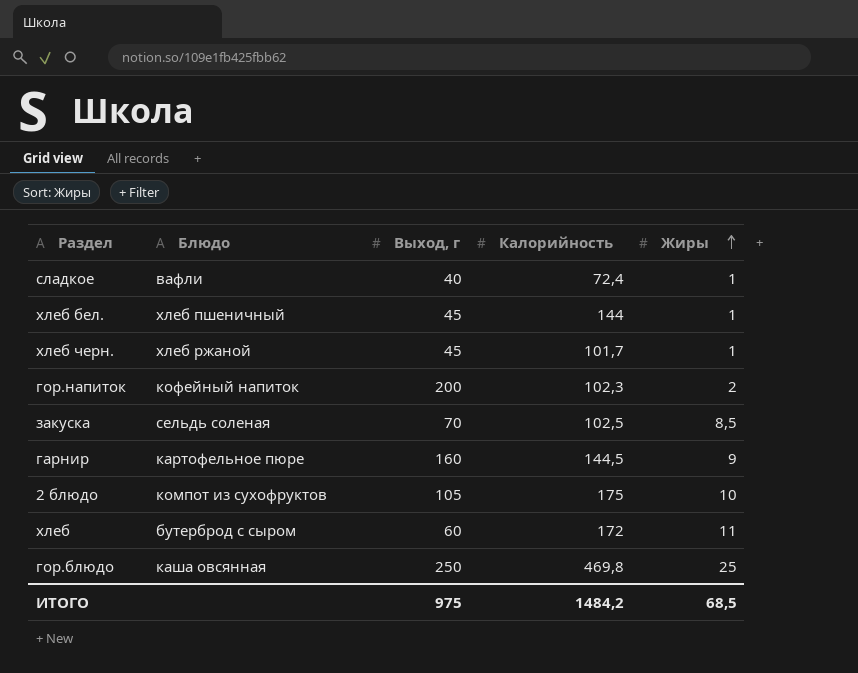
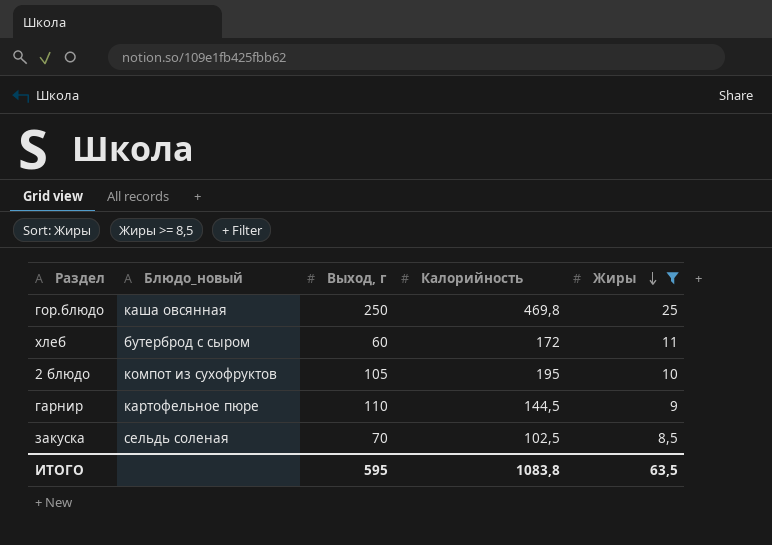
filter: none -> Жиры >= 8,5
row order: Жиры ascending -> Жиры descending
column name: Блюдо -> Блюдо_новый
2 блюдо | Калорийность: 175 -> 195
гарнир | Выход, г: 160 -> 110
ИТОГО | Выход, г: 975 -> 595
ИТОГО | Калорийность: 1484,2 -> 1083,8
ИТОГО | Жиры: 68,5 -> 63,5

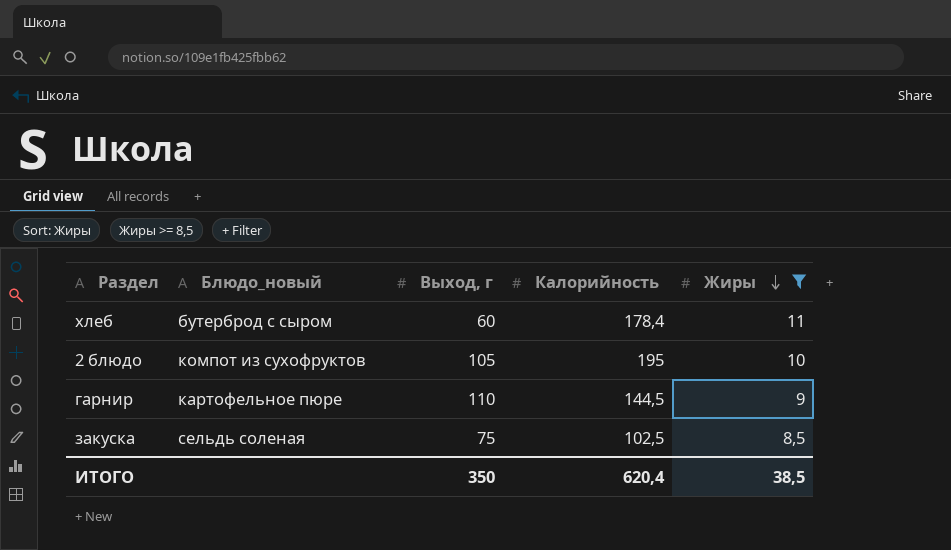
row гор.блюдо: каша овсянная | 250 | 469,8 | 25 -> none
хлеб | Калорийность: 172 -> 178,4
закуска | Выход, г: 70 -> 75
ИТОГО | Выход, г: 595 -> 350
ИТОГО | Калорийность: 1083,8 -> 620,4
ИТОГО | Жиры: 63,5 -> 38,5

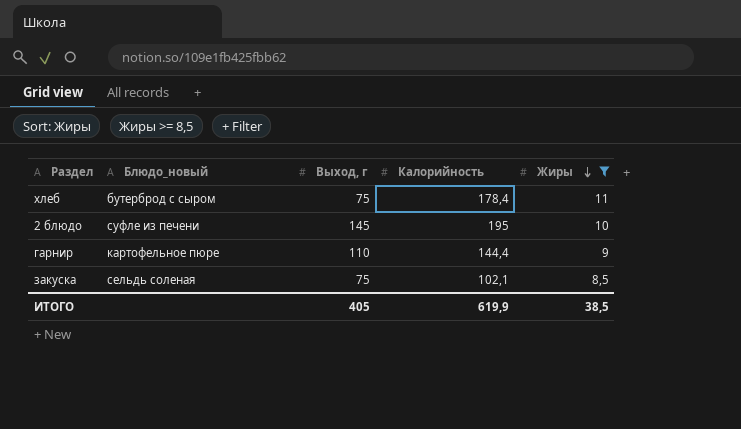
хлеб | Выход, г: 60 -> 75
2 блюдо | Блюдо_новый: компот из сухофруктов -> суфле из печени
2 блюдо | Выход, г: 105 -> 145
гарнир | Калорийность: 144,5 -> 144,4
закуска | Калорийность: 102,5 -> 102,1
ИТОГО | Выход, г: 350 -> 405
ИТОГО | Калорийность: 620,4 -> 619,9

